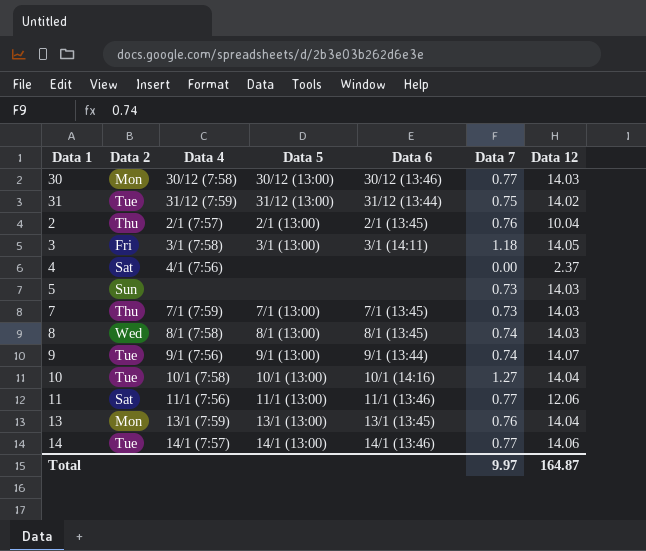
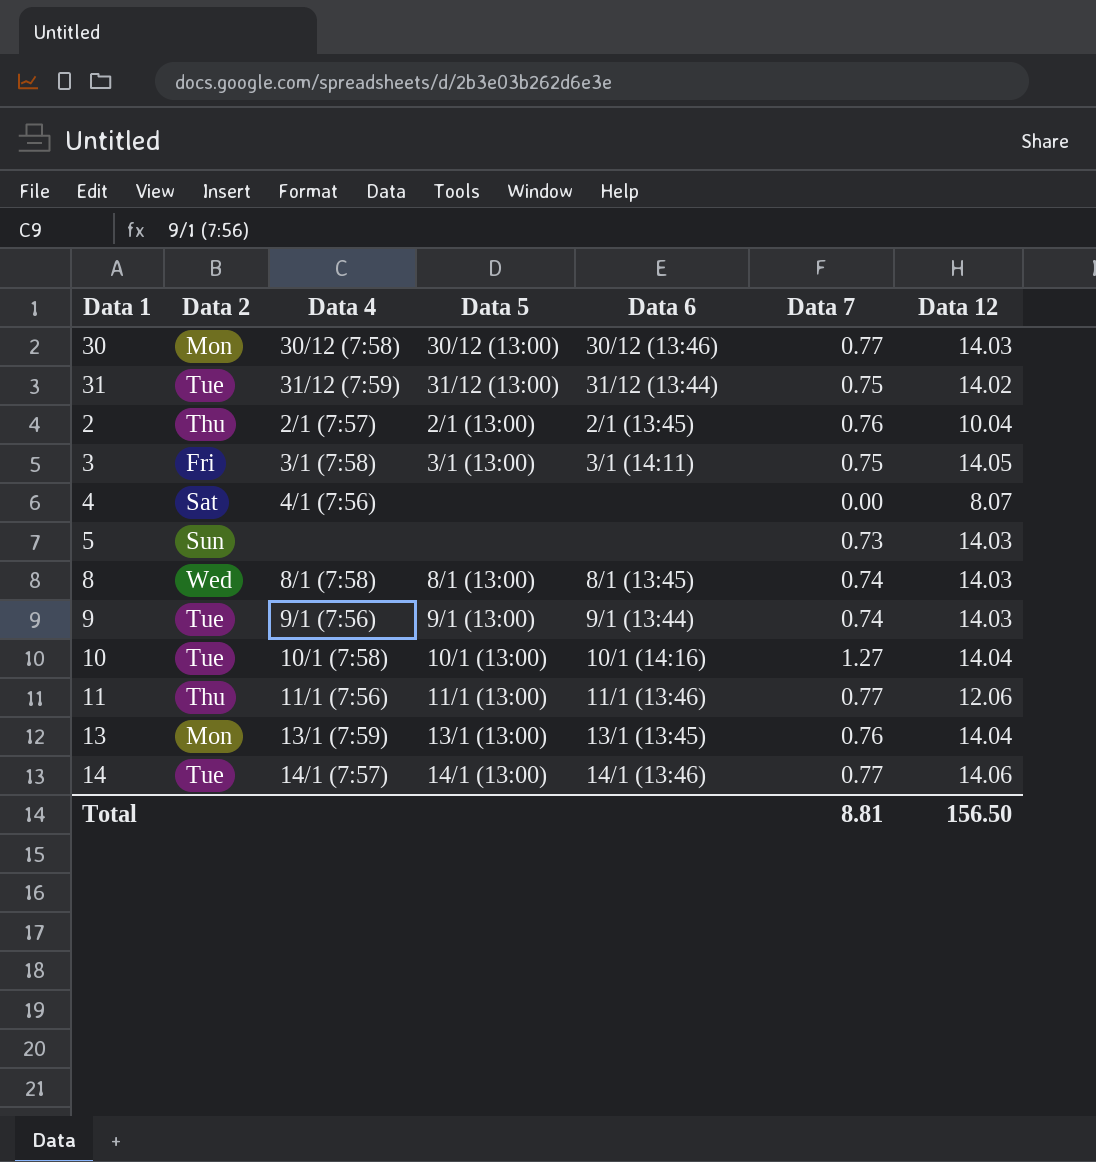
row 7: Thu | 7/1 (7:59) | 7/1 (13:00) | 7/1 (13:45) | 0.73 | 14.03 -> none
3 | Data 7: 1.18 -> 0.75
4 | Data 12: 2.37 -> 8.07
9 | Data 12: 14.07 -> 14.03
11 | Data 2: Sat -> Thu
Total | Data 7: 9.97 -> 8.81
Total | Data 12: 164.87 -> 156.50

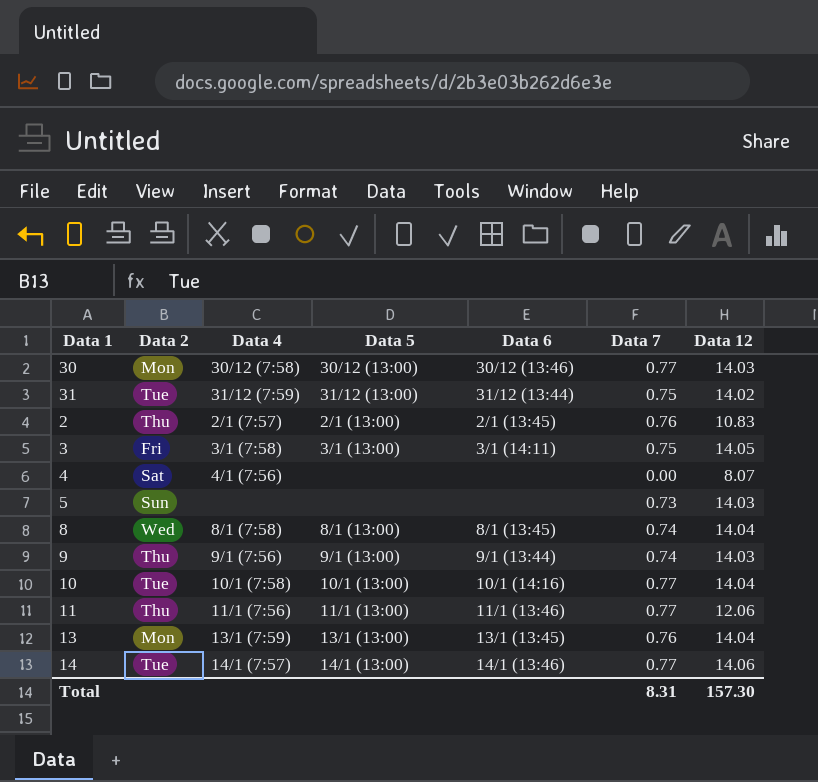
2 | Data 12: 10.04 -> 10.83
8 | Data 12: 14.03 -> 14.04
9 | Data 2: Tue -> Thu
10 | Data 7: 1.27 -> 0.77
Total | Data 7: 8.81 -> 8.31
Total | Data 12: 156.50 -> 157.30

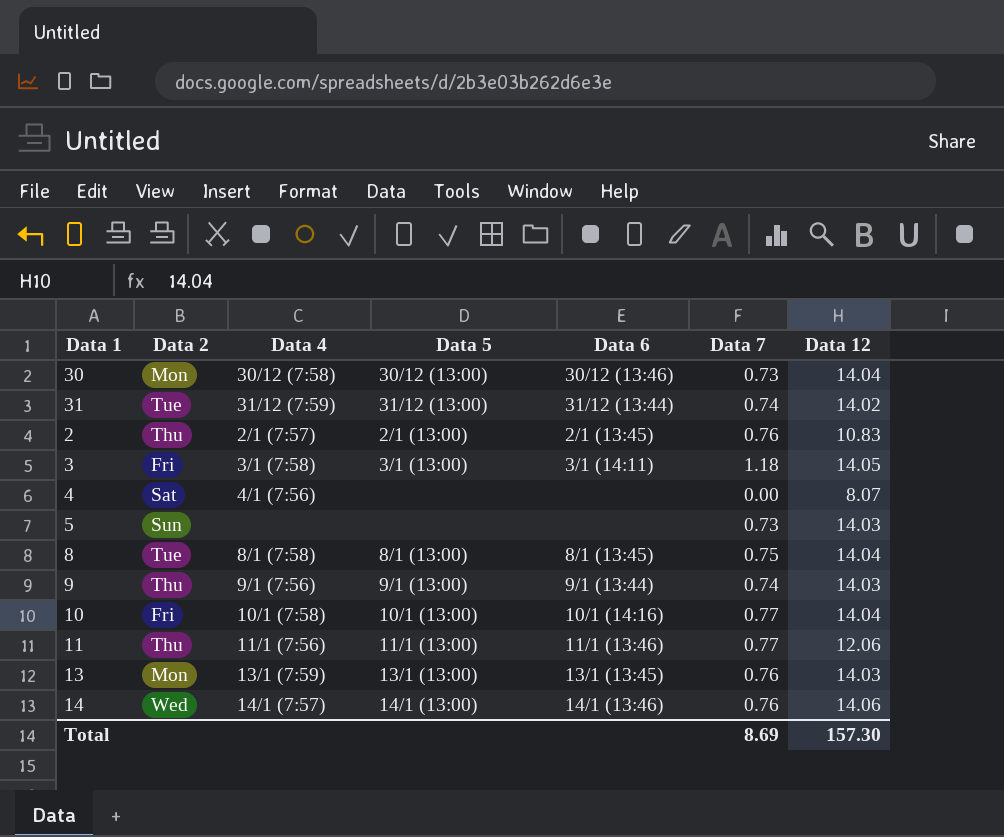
30 | Data 7: 0.77 -> 0.73
30 | Data 12: 14.03 -> 14.04
31 | Data 7: 0.75 -> 0.74
3 | Data 7: 0.75 -> 1.18
8 | Data 2: Wed -> Tue
8 | Data 7: 0.74 -> 0.75
10 | Data 2: Tue -> Fri
13 | Data 12: 14.04 -> 14.03
14 | Data 2: Tue -> Wed
14 | Data 7: 0.77 -> 0.76
Total | Data 7: 8.31 -> 8.69

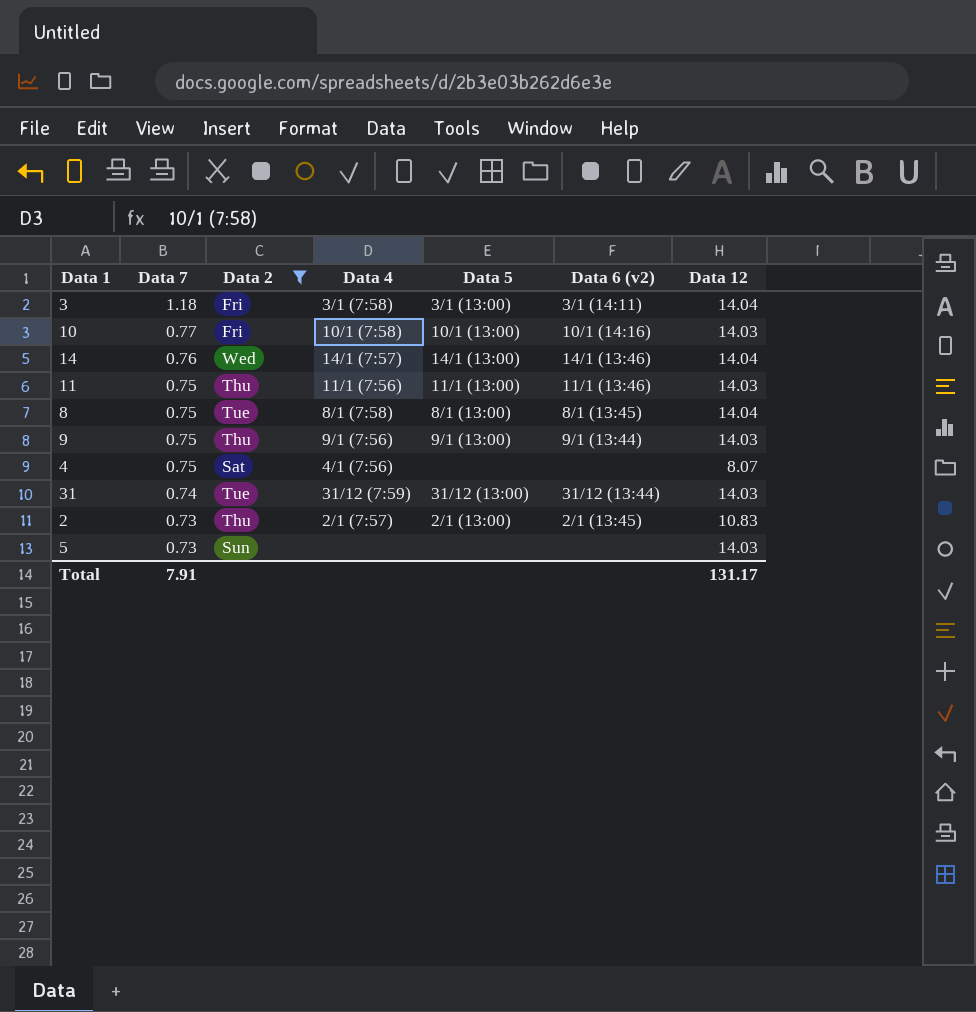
filter: none -> Data 2 != Mon
row order: none -> Data 7 descending
column Data 7 | position: 6 -> 2
column name: Data 6 -> Data 6 (v2)
3 | Data 12: 14.05 -> 14.04
10 | Data 12: 14.04 -> 14.03
14 | Data 12: 14.06 -> 14.04
11 | Data 7: 0.77 -> 0.75
11 | Data 12: 12.06 -> 14.03
9 | Data 7: 0.74 -> 0.75
4 | Data 7: 0.00 -> 0.75
31 | Data 12: 14.02 -> 14.03
2 | Data 7: 0.76 -> 0.73
Total | Data 7: 8.69 -> 7.91
Total | Data 12: 157.30 -> 131.17

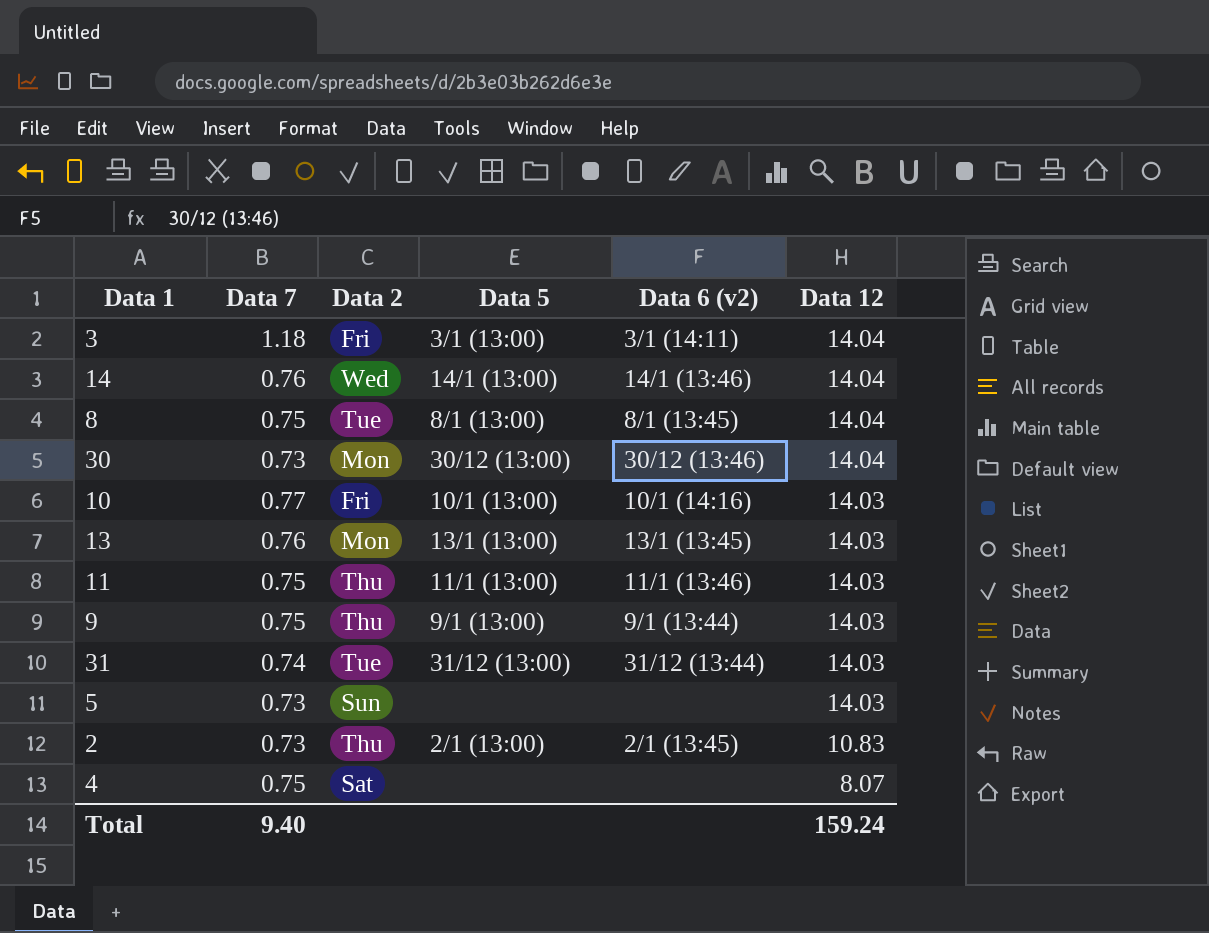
filter: Data 2 != Mon -> none
row order: Data 7 descending -> Data 12 descending
column Data 4 | position: 4 -> none
Total | Data 7: 7.91 -> 9.40
Total | Data 12: 131.17 -> 159.24

